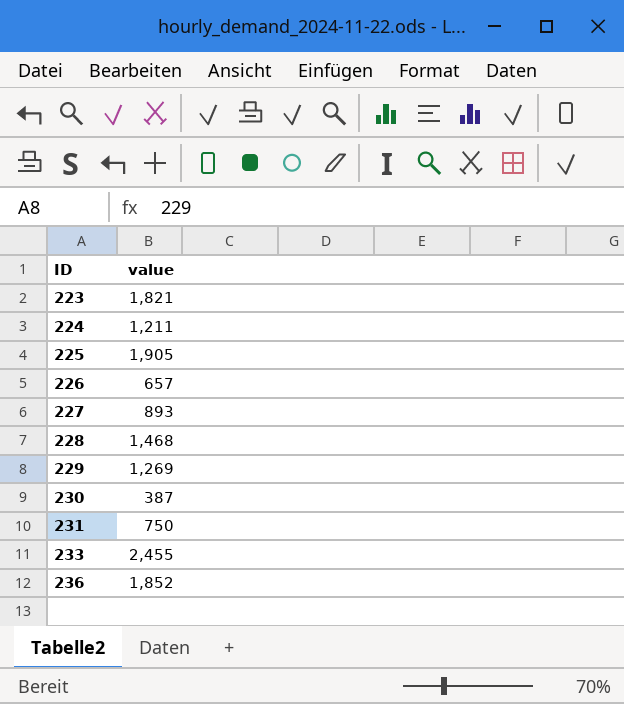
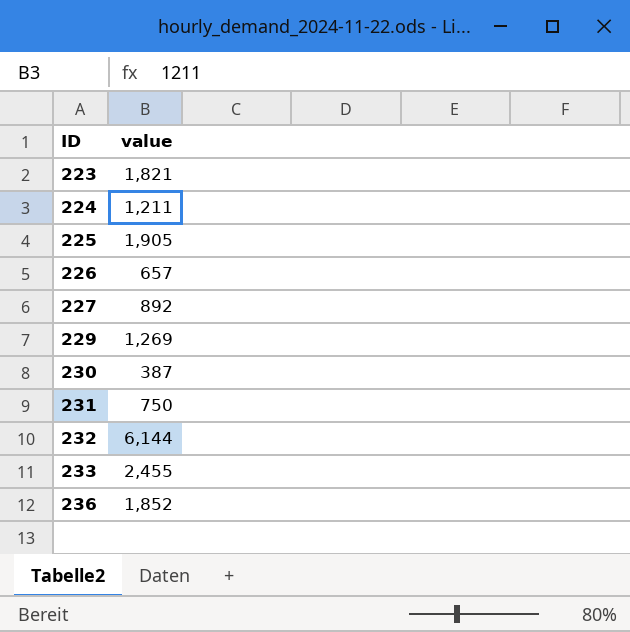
row 228: 1,468 -> none
227 | value: 893 -> 892
row 232: none -> 6,144

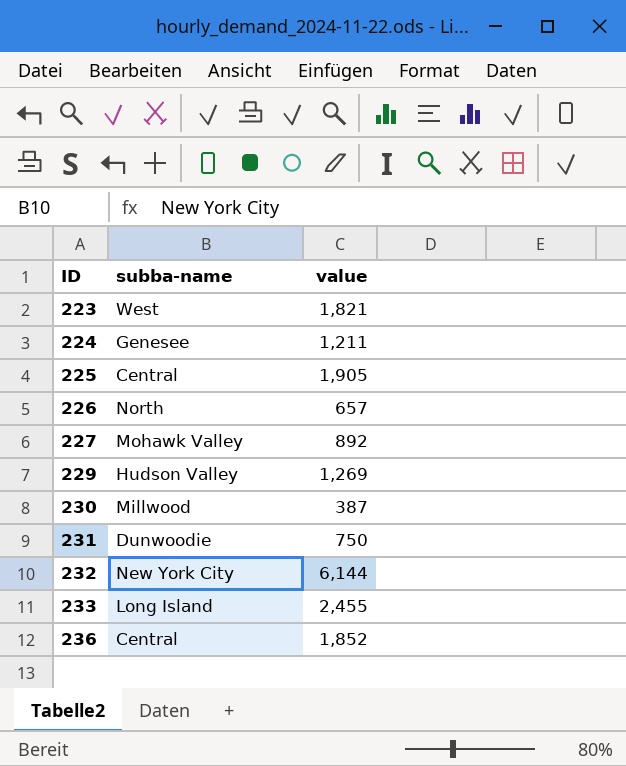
column subba-name | position: none -> 2

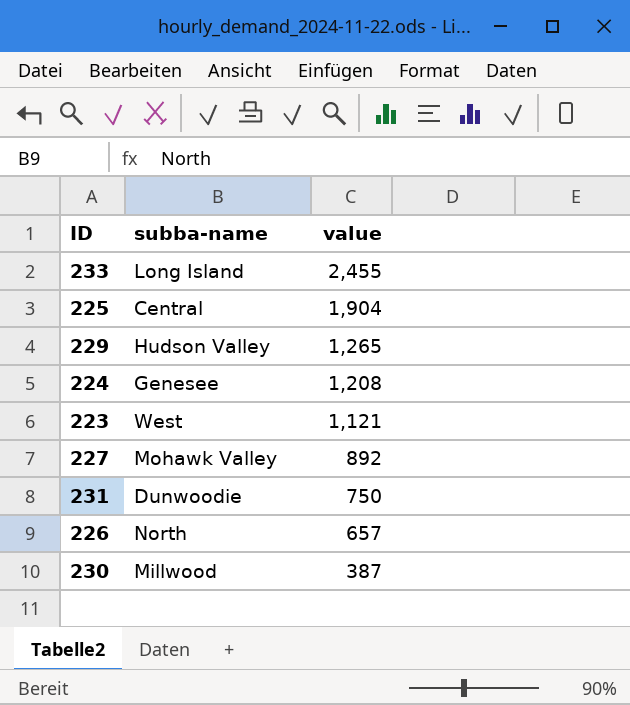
row order: ID ascending -> value descending
row 232: New York City | 6,144 -> none
row 236: Central | 1,852 -> none
225 | value: 1,905 -> 1,904
229 | value: 1,269 -> 1,265
224 | value: 1,211 -> 1,208
223 | value: 1,821 -> 1,121

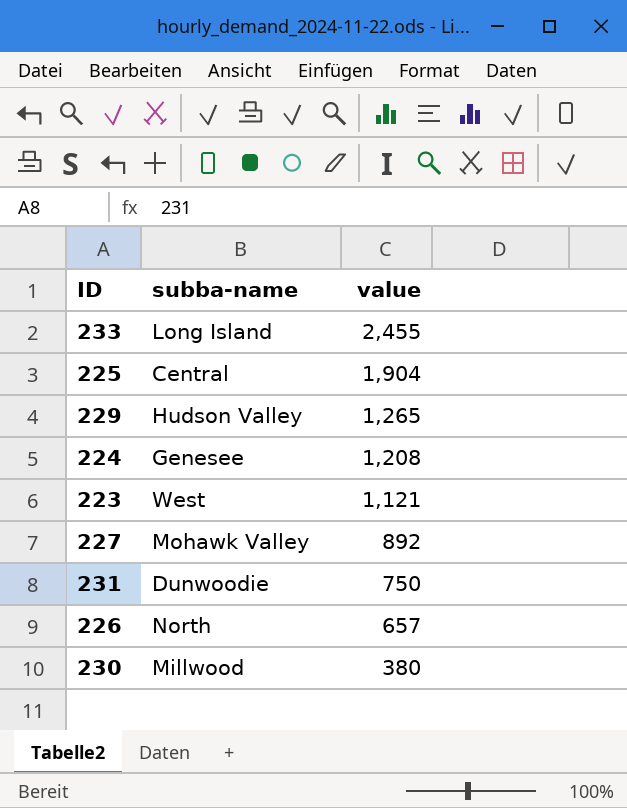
230 | value: 387 -> 380

